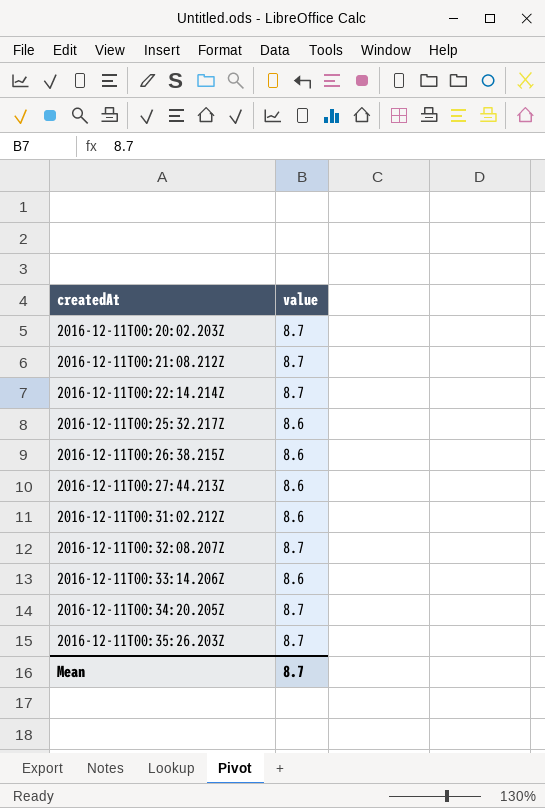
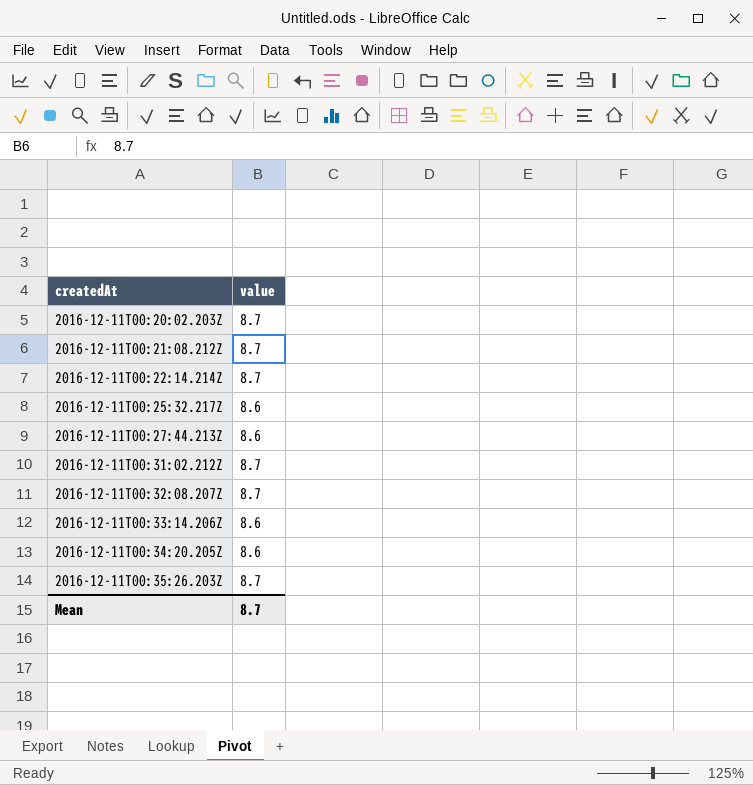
row 2016-12-11T00:26:38.215Z: 8.6 -> none
2016-12-11T00:31:02.212Z | value: 8.6 -> 8.7
2016-12-11T00:34:20.205Z | value: 8.7 -> 8.6

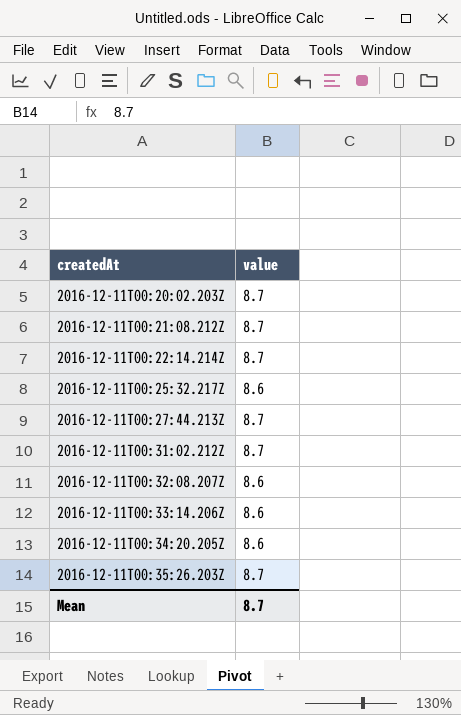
2016-12-11T00:27:44.213Z | value: 8.6 -> 8.7
2016-12-11T00:32:08.207Z | value: 8.7 -> 8.6

